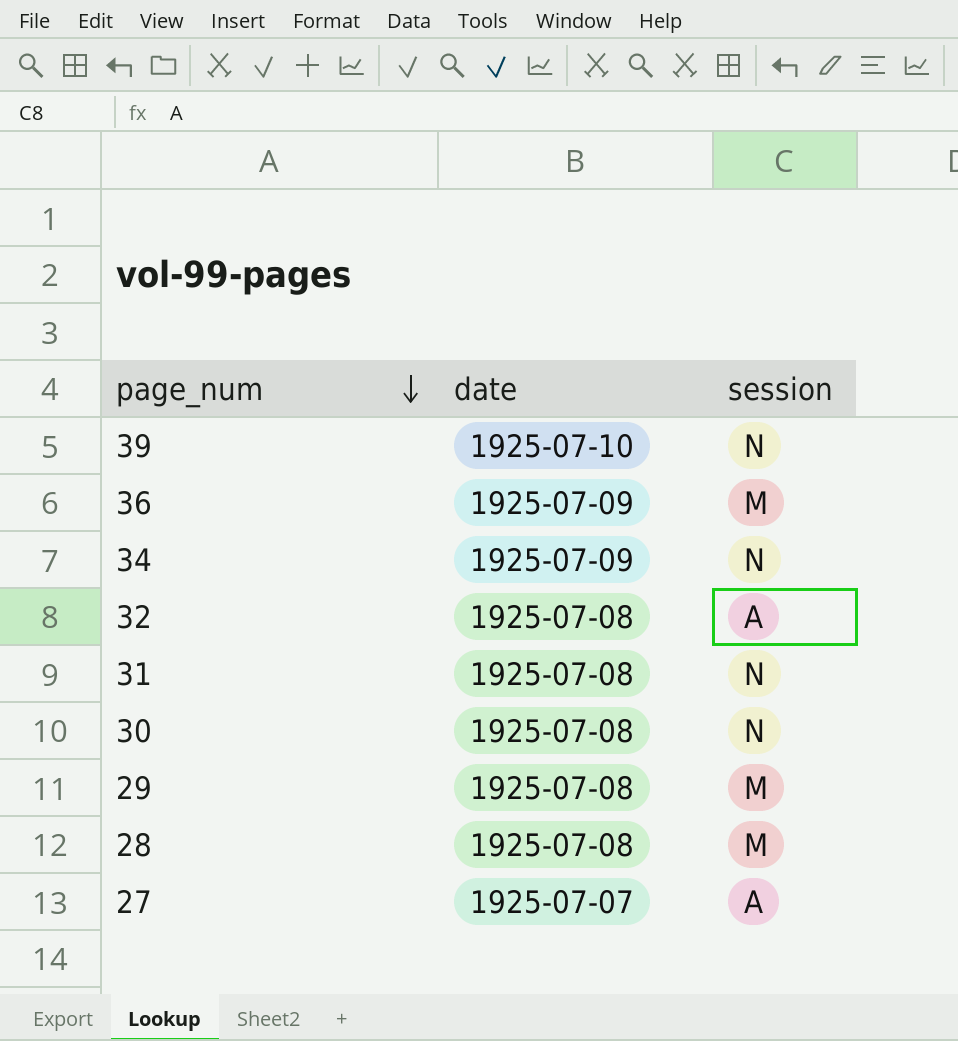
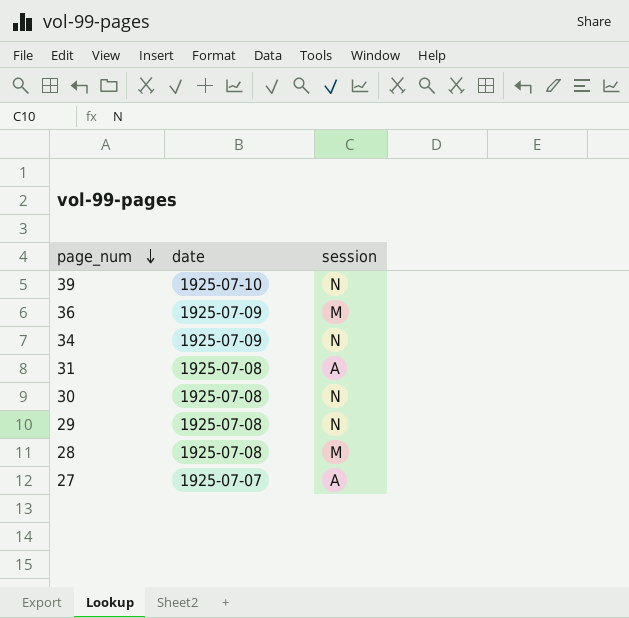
row 32: 1925-07-08 | A -> none
31 | session: N -> A
29 | session: M -> N

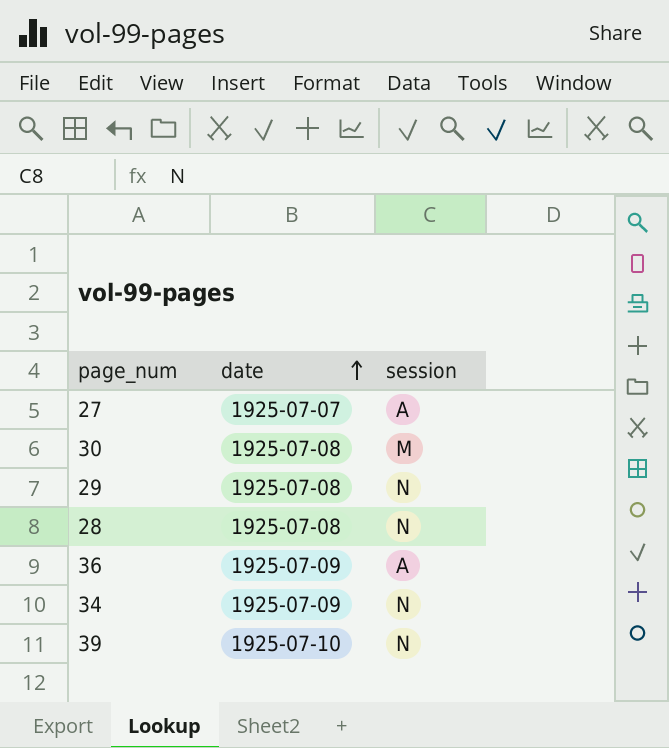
row order: page_num descending -> date ascending
row 31: 1925-07-08 | A -> none
30 | session: N -> M
28 | session: M -> N
36 | session: M -> A

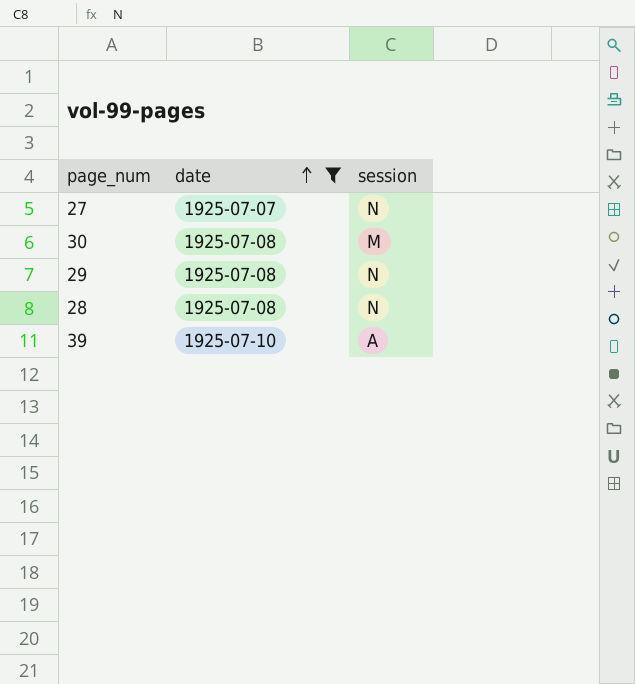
filter: none -> date != 1925-07-09
27 | session: A -> N
39 | session: N -> A

